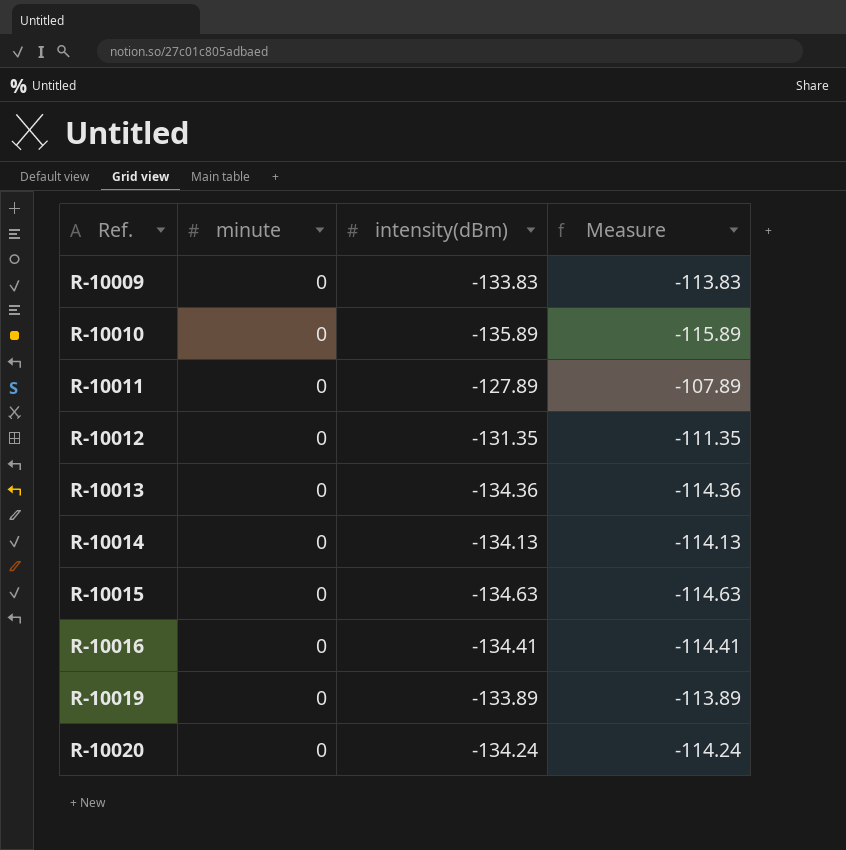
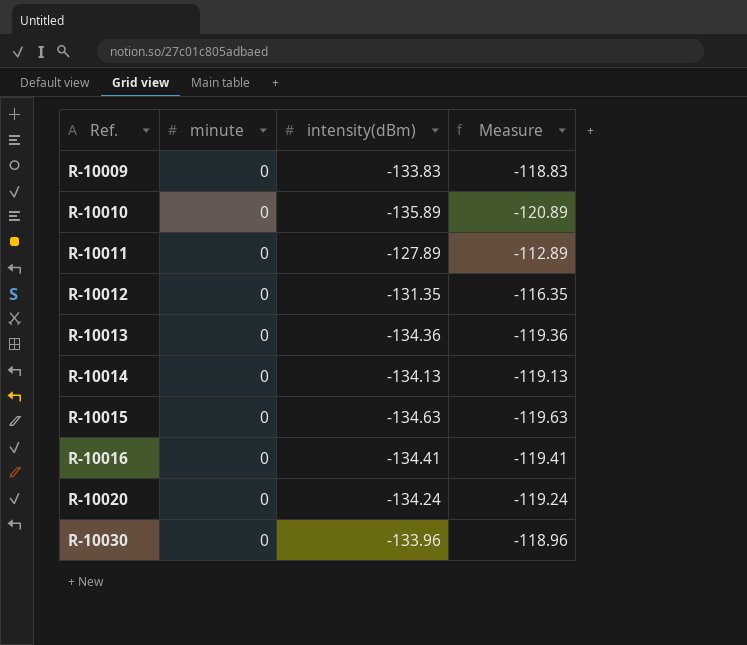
column Measure | formula: [intensity(dBm)] + 20 -> [intensity(dBm)] + 15
row R-10019: 0 | -133.89 | -113.89 -> none
row R-10030: none -> 0 | -133.96 | -118.96

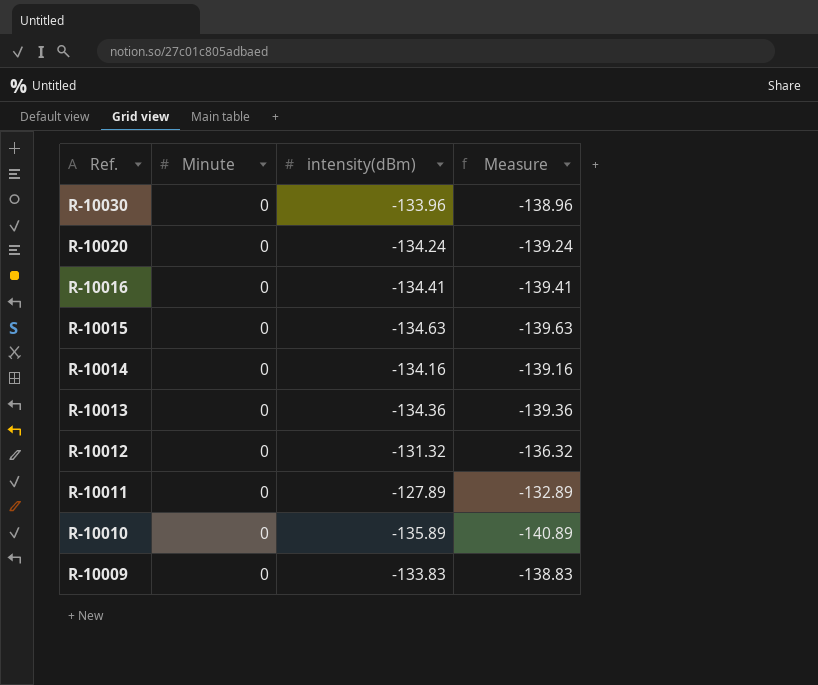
row order: Ref. ascending -> Ref. descending
column name: minute -> Minute
column Measure | formula: [intensity(dBm)] + 15 -> [intensity(dBm)] - 5
R-10014 | intensity(dBm): -134.13 -> -134.16
R-10012 | intensity(dBm): -131.35 -> -131.32

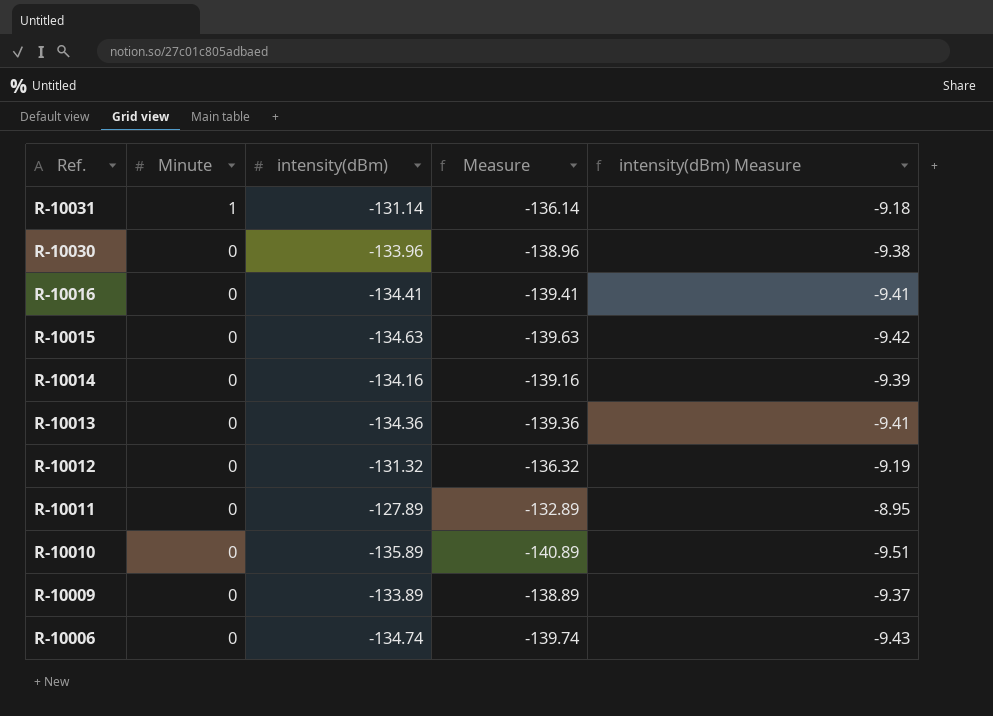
column intensity(dBm) Measure | formula: none -> [intensity(dBm)] * 0.07
row R-10020: 0 | -134.24 | -139.24 -> none
row R-10031: none -> 1 | -131.14 | -136.14 | -9.18
R-10009 | intensity(dBm): -133.83 -> -133.89
R-10009 | Measure: -138.83 -> -138.89
row R-10006: none -> 0 | -134.74 | -139.74 | -9.43

